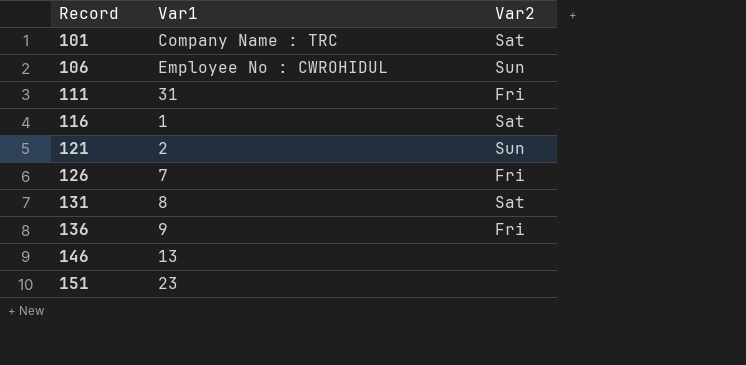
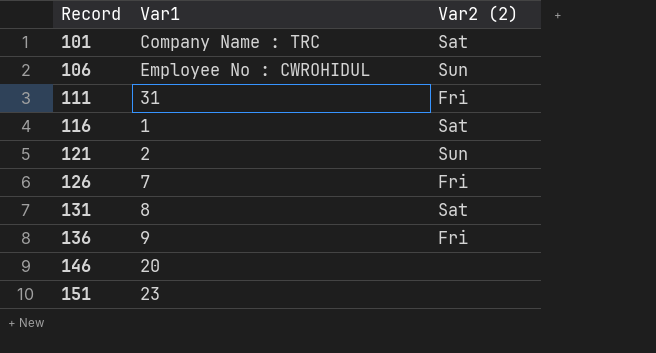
column name: Var2 -> Var2 (2)
146 | Var1: 13 -> 20

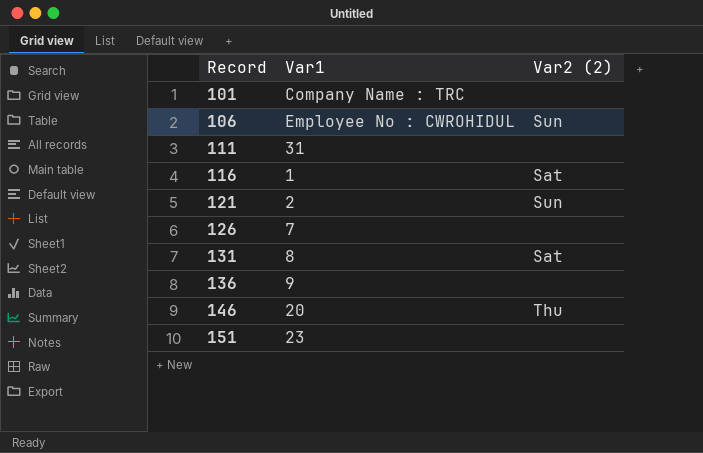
101 | Var2 (2): Sat -> none
111 | Var2 (2): Fri -> none
126 | Var2 (2): Fri -> none
136 | Var2 (2): Fri -> none
146 | Var2 (2): none -> Thu

